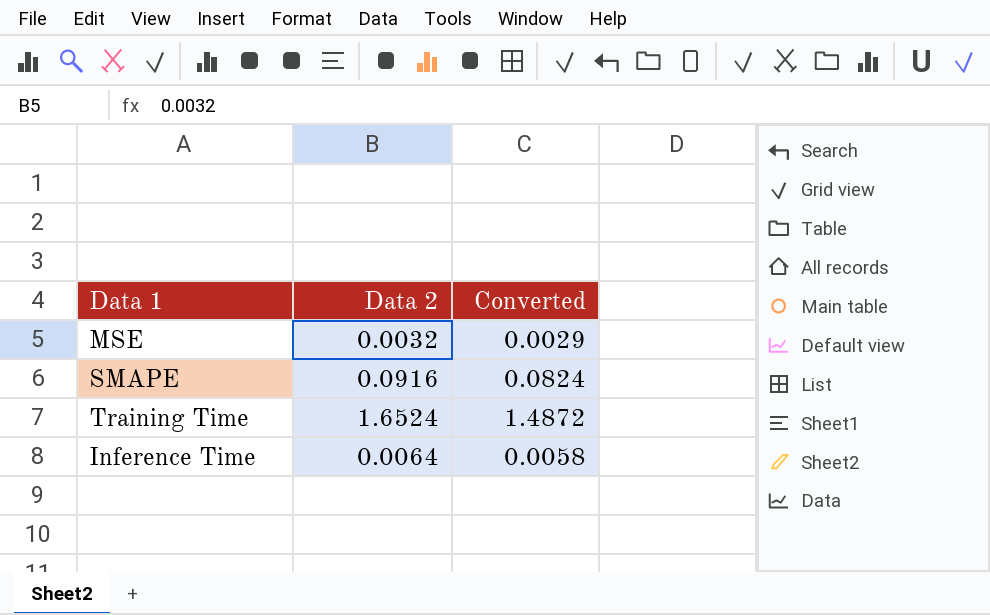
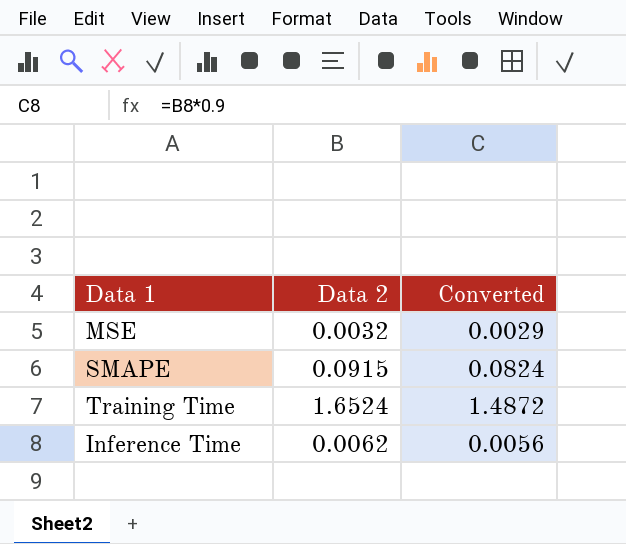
SMAPE | Data 2: 0.0916 -> 0.0915
Inference Time | Data 2: 0.0064 -> 0.0062
Inference Time | Converted: 0.0058 -> 0.0056

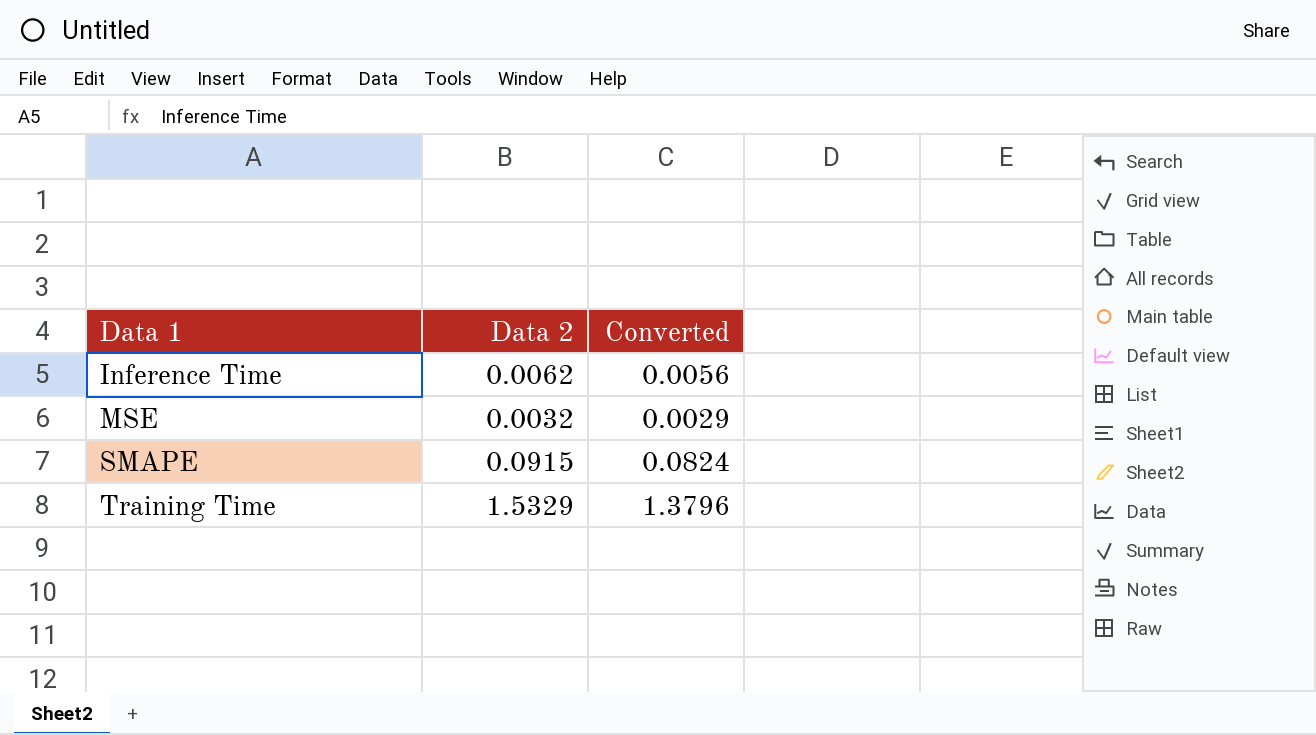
row order: none -> Data 1 ascending
Training Time | Data 2: 1.6524 -> 1.5329
Training Time | Converted: 1.4872 -> 1.3796

